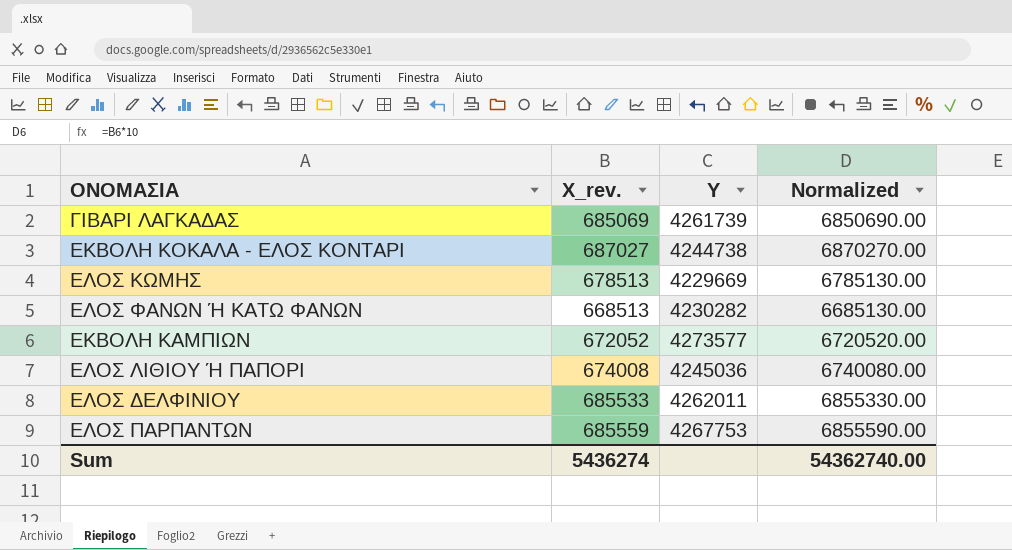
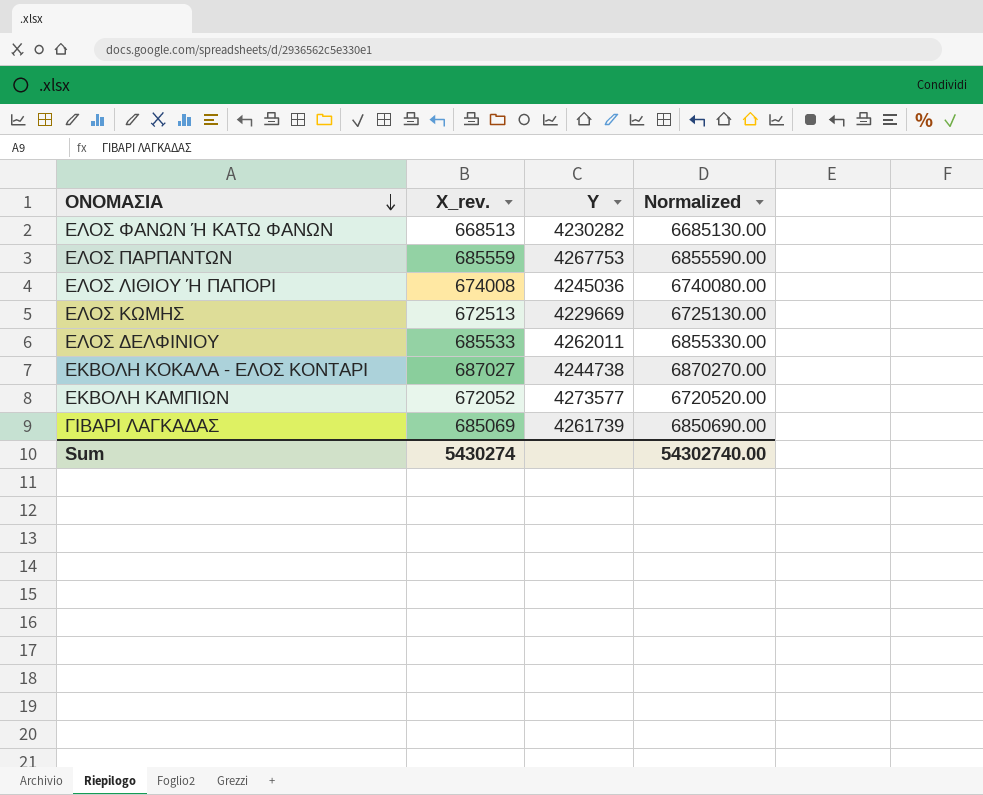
row order: none -> ΟΝΟΜΑΣΙΑ descending
ΕΛΟΣ ΚΩΜΗΣ | Χ_rev.: 678513 -> 672513
ΕΛΟΣ ΚΩΜΗΣ | Normalized: 6785130.00 -> 6725130.00
Sum | Χ_rev.: 5436274 -> 5430274
Sum | Normalized: 54362740.00 -> 54302740.00

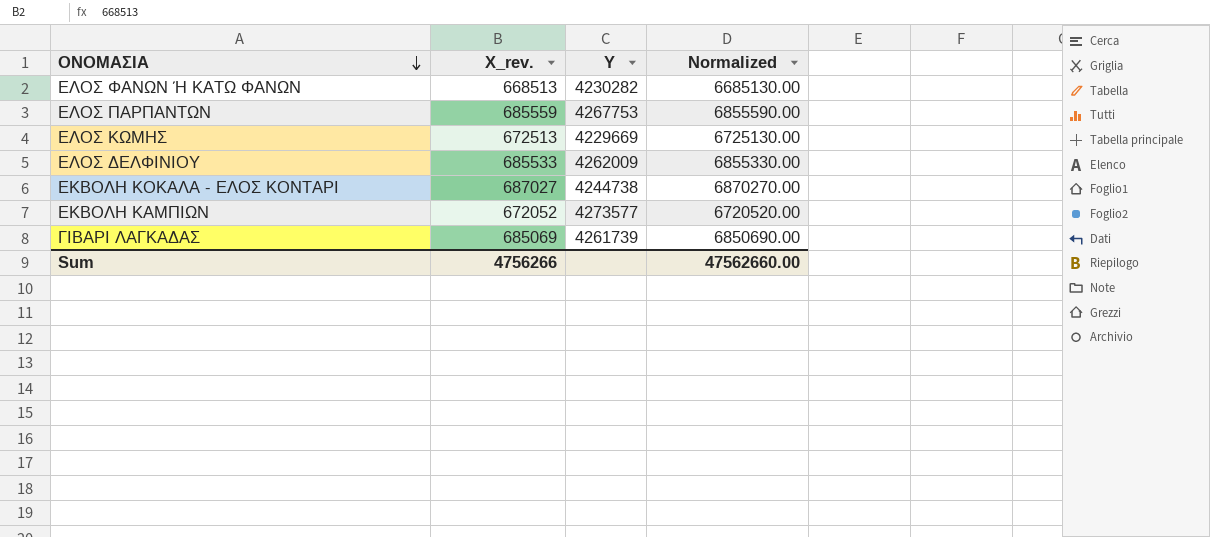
row ΕΛΟΣ ΛΙΘΙΟΥ Ή ΠΑΠΟΡΙ: 674008 | 4245036 | 6740080.00 -> none
ΕΛΟΣ ΔΕΛΦΙΝΙΟΥ | Υ: 4262011 -> 4262009
Sum | Χ_rev.: 5430274 -> 4756266
Sum | Normalized: 54302740.00 -> 47562660.00

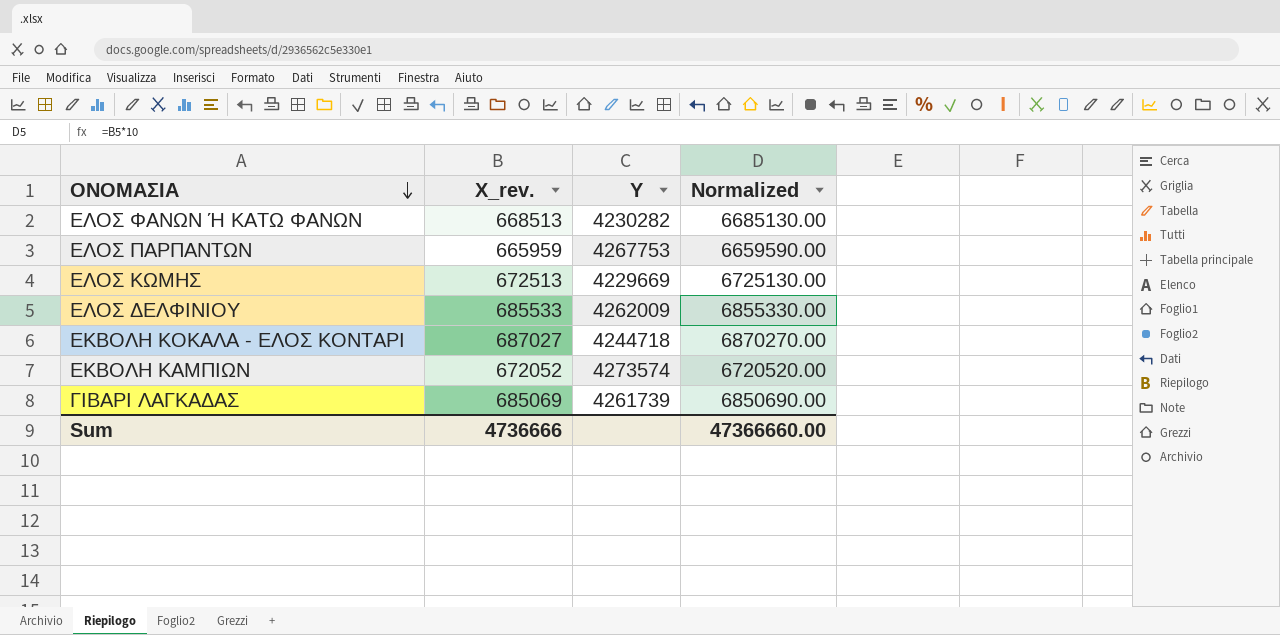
ΕΛΟΣ ΠΑΡΠΑΝΤΩΝ | Χ_rev.: 685559 -> 665959
ΕΛΟΣ ΠΑΡΠΑΝΤΩΝ | Normalized: 6855590.00 -> 6659590.00
ΕΚΒΟΛΗ ΚΟΚΑΛΑ - ΕΛΟΣ ΚΟΝΤΑΡΙ | Υ: 4244738 -> 4244718
ΕΚΒΟΛΗ ΚΑΜΠΙΩΝ | Υ: 4273577 -> 4273574
Sum | Χ_rev.: 4756266 -> 4736666
Sum | Normalized: 47562660.00 -> 47366660.00

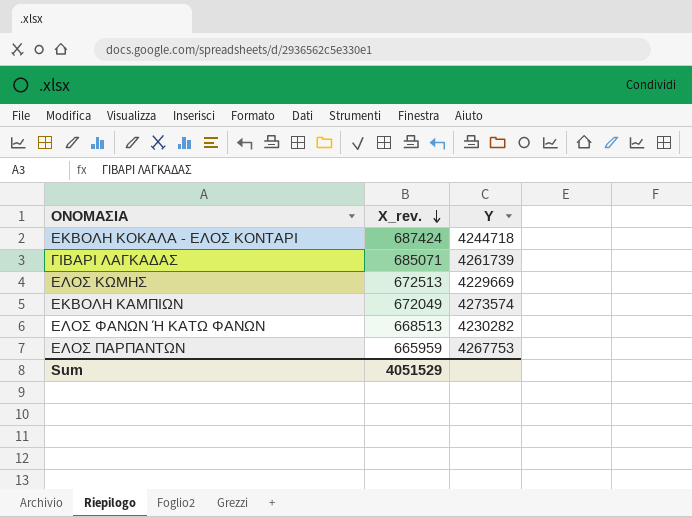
row order: ΟΝΟΜΑΣΙΑ descending -> Χ_rev. descending
column Normalized | formula: [Χ_rev.] * 10 -> none
row ΕΛΟΣ ΔΕΛΦΙΝΙΟΥ: 685533 | 4262009 | 6855330.00 -> none
ΕΚΒΟΛΗ ΚΟΚΑΛΑ - ΕΛΟΣ ΚΟΝΤΑΡΙ | Χ_rev.: 687027 -> 687424
ΓΙΒΑΡΙ ΛΑΓΚΑΔΑΣ | Χ_rev.: 685069 -> 685071
ΕΚΒΟΛΗ ΚΑΜΠΙΩΝ | Χ_rev.: 672052 -> 672049
Sum | Χ_rev.: 4736666 -> 4051529

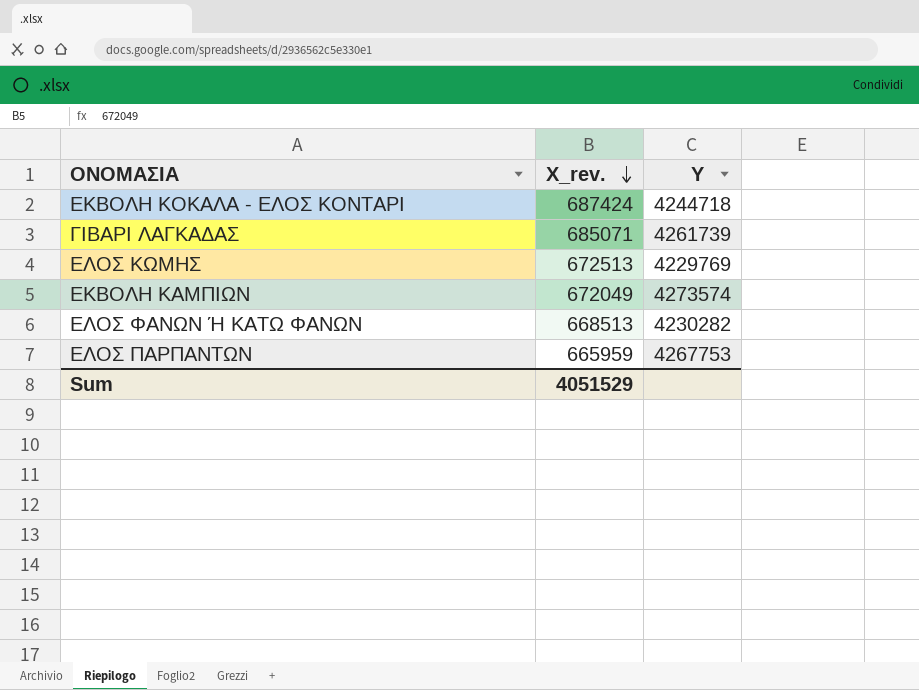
ΕΛΟΣ ΚΩΜΗΣ | Υ: 4229669 -> 4229769

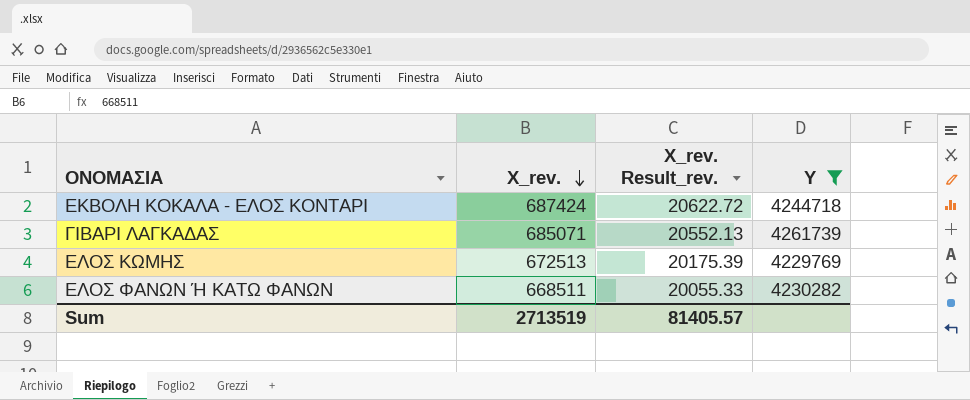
filter: none -> Υ <= 4261739
column Χ_rev. Result_rev. | formula: none -> [Χ_rev.] * 0.03
ΕΛΟΣ ΦΑΝΩΝ Ή ΚΑΤΩ ΦΑΝΩΝ | Χ_rev.: 668513 -> 668511
Sum | Χ_rev.: 4051529 -> 2713519

